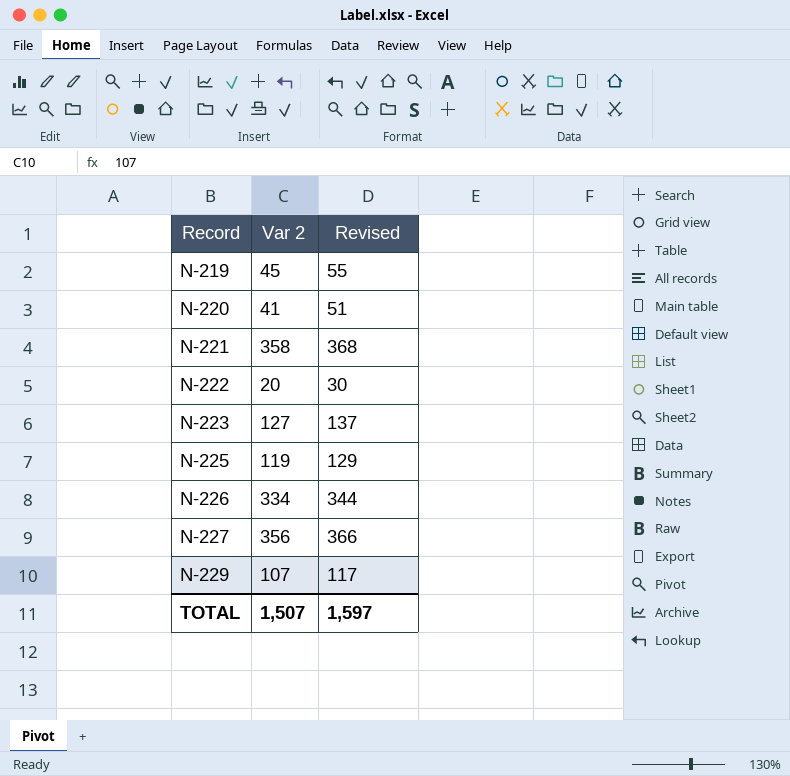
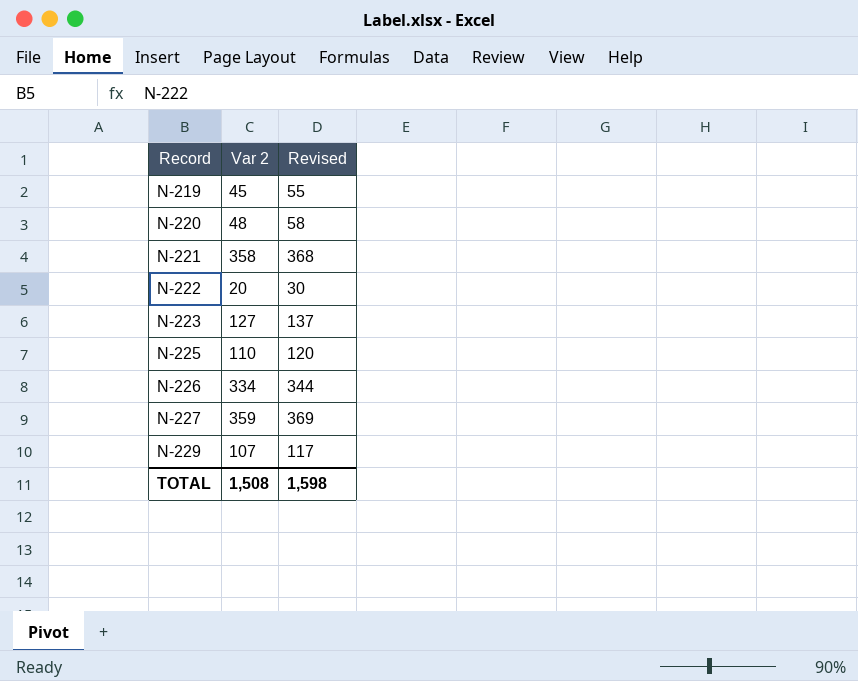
N-220 | Var 2: 41 -> 48
N-220 | Revised: 51 -> 58
N-225 | Var 2: 119 -> 110
N-225 | Revised: 129 -> 120
N-227 | Var 2: 356 -> 359
N-227 | Revised: 366 -> 369
TOTAL | Var 2: 1,507 -> 1,508
TOTAL | Revised: 1,597 -> 1,598

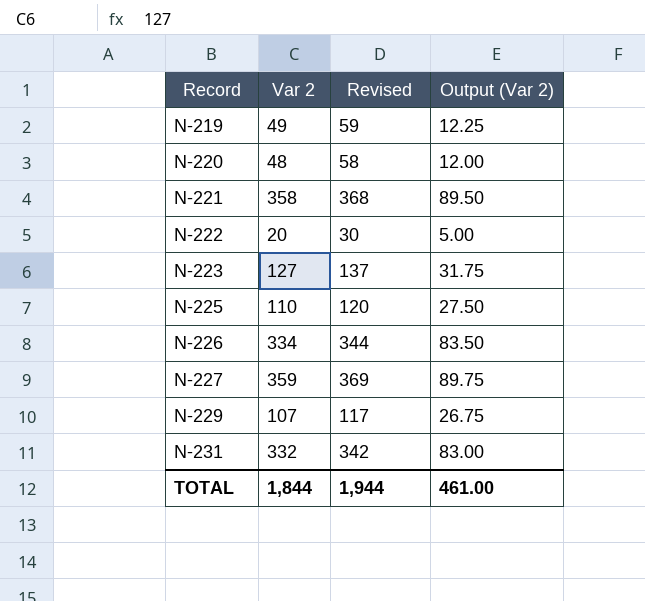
column Output (Var 2) | formula: none -> [Var 2] * 0.25
N-219 | Var 2: 45 -> 49
N-219 | Revised: 55 -> 59
row N-231: none -> 332 | 342 | 83.00
TOTAL | Var 2: 1,508 -> 1,844
TOTAL | Revised: 1,598 -> 1,944

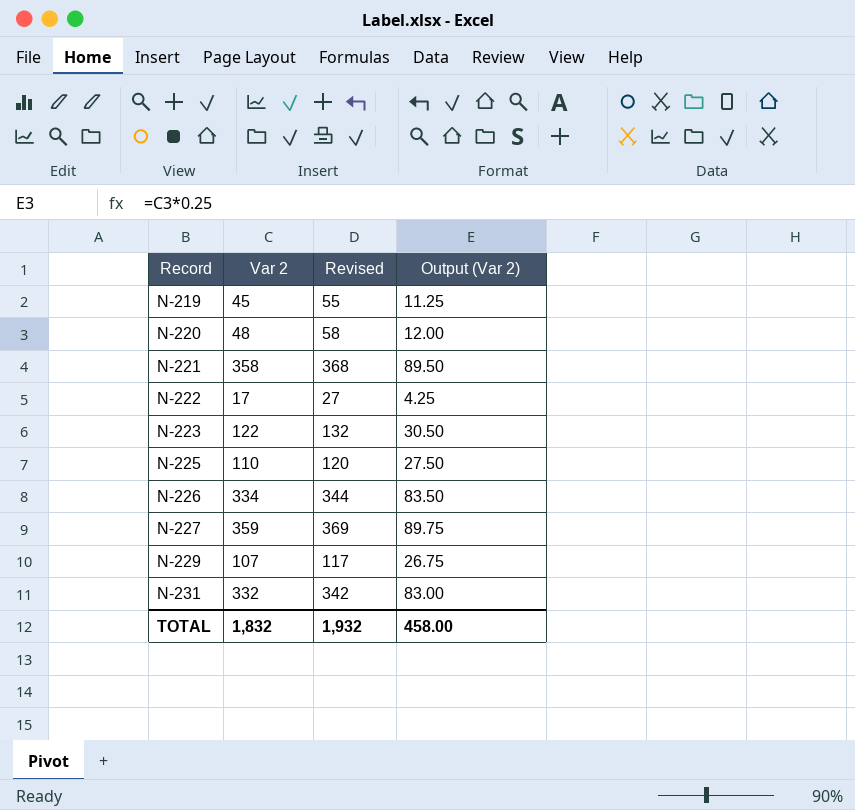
N-219 | Var 2: 49 -> 45
N-219 | Revised: 59 -> 55
N-219 | Output (Var 2): 12.25 -> 11.25
N-222 | Var 2: 20 -> 17
N-222 | Revised: 30 -> 27
N-222 | Output (Var 2): 5.00 -> 4.25
N-223 | Var 2: 127 -> 122
N-223 | Revised: 137 -> 132
N-223 | Output (Var 2): 31.75 -> 30.50
TOTAL | Var 2: 1,844 -> 1,832
TOTAL | Revised: 1,944 -> 1,932
TOTAL | Output (Var 2): 461.00 -> 458.00

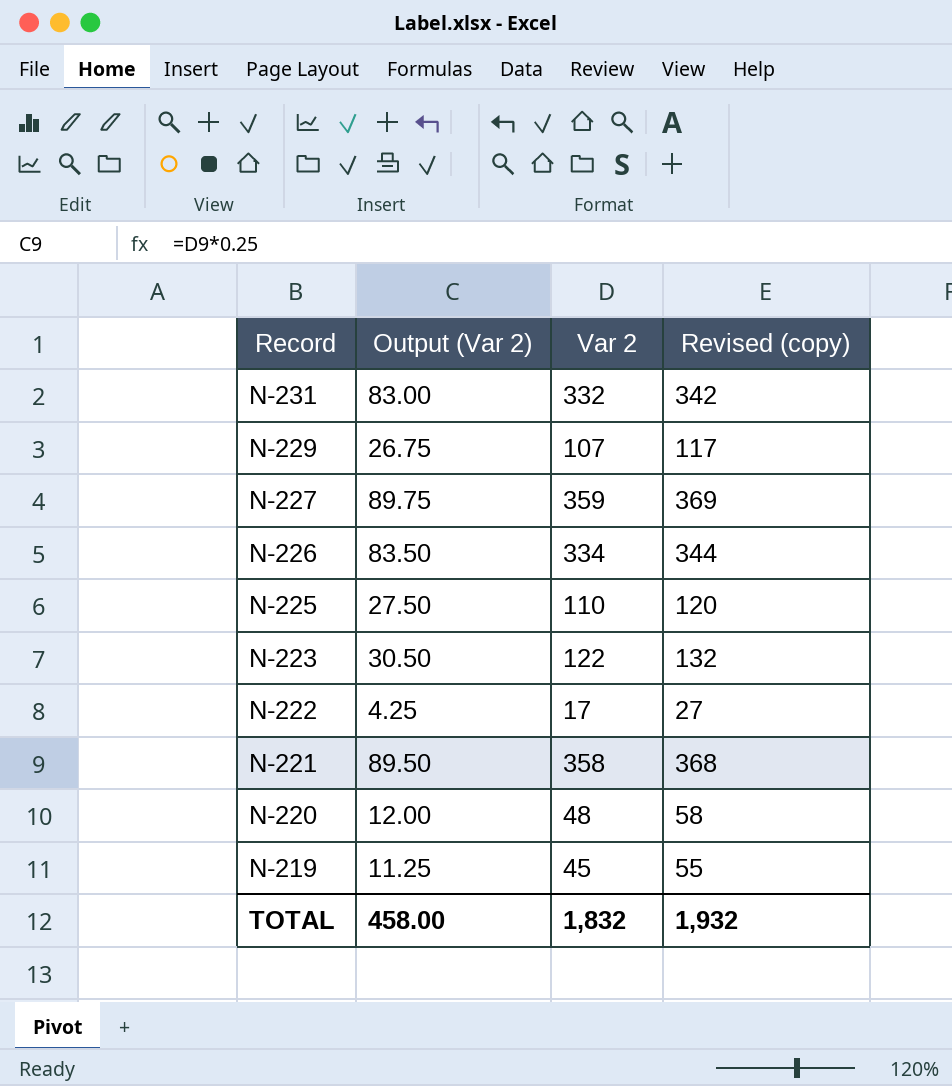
row order: Record ascending -> Record descending
column Output (Var 2) | position: 4 -> 2
column name: Revised -> Revised (copy)

